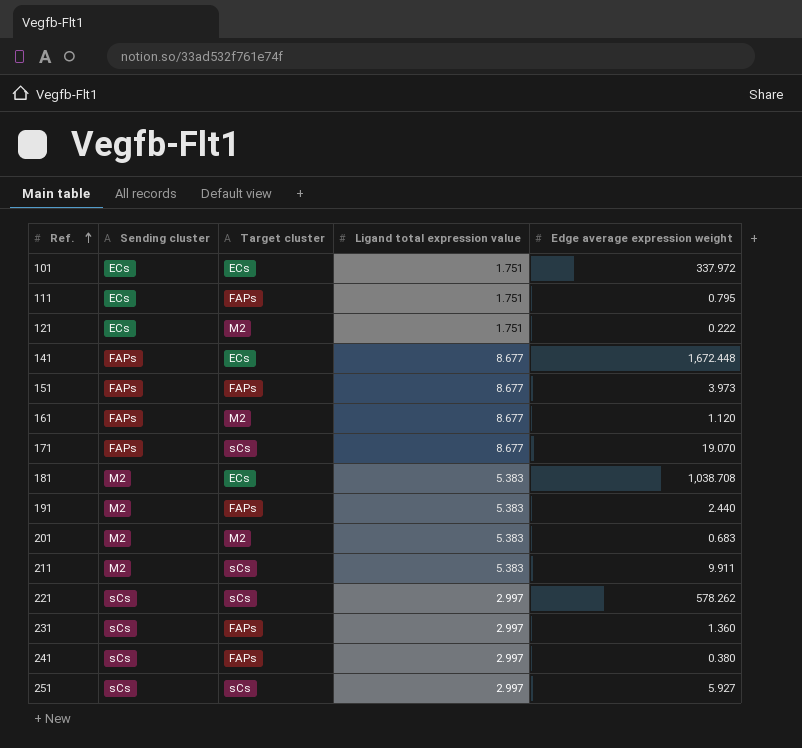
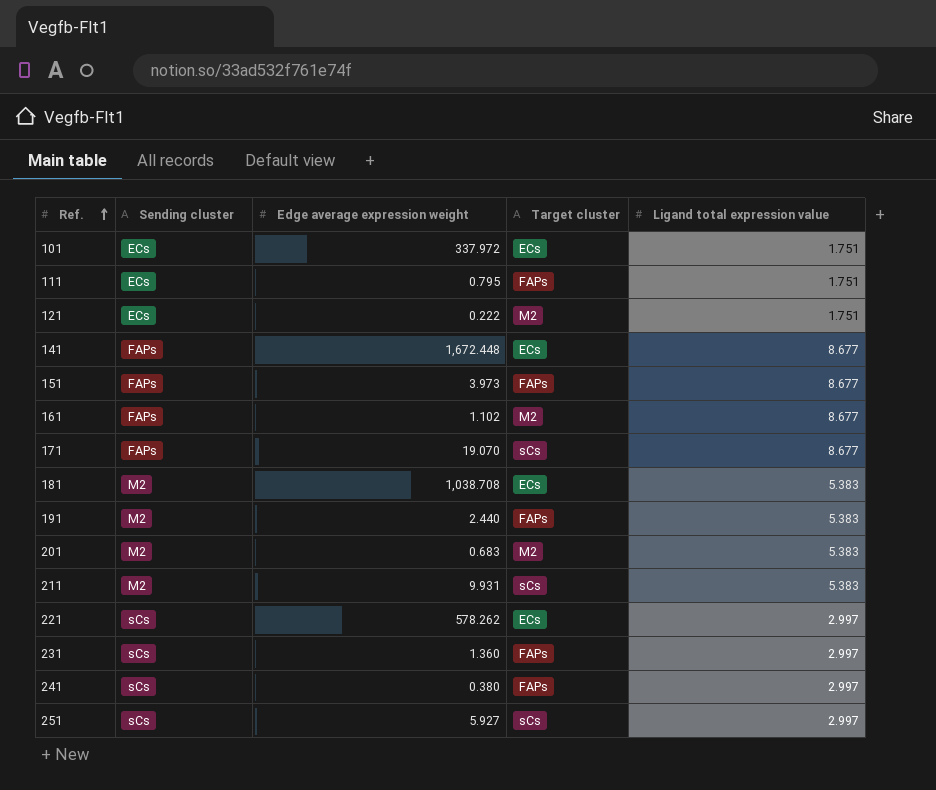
column Edge average expression weight | position: 5 -> 3
161 | Edge average expression weight: 1.120 -> 1.102
211 | Edge average expression weight: 9.911 -> 9.931
221 | Target cluster: sCs -> ECs

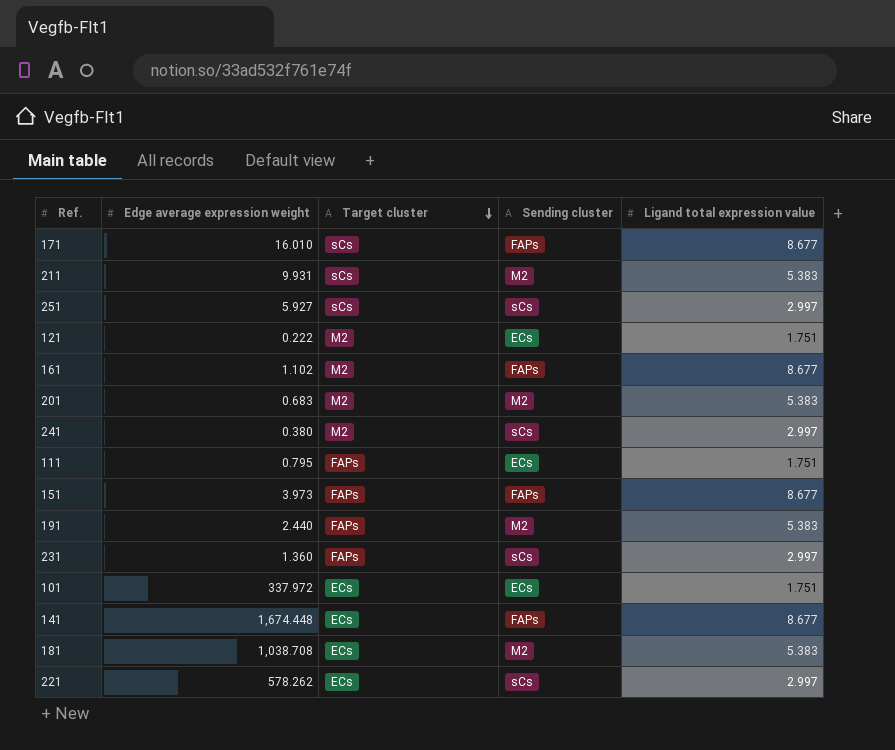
row order: Ref. ascending -> Target cluster descending
column Sending cluster | position: 2 -> 4
171 | Edge average expression weight: 19.070 -> 16.010
241 | Target cluster: FAPs -> M2
141 | Edge average expression weight: 1,672.448 -> 1,674.448

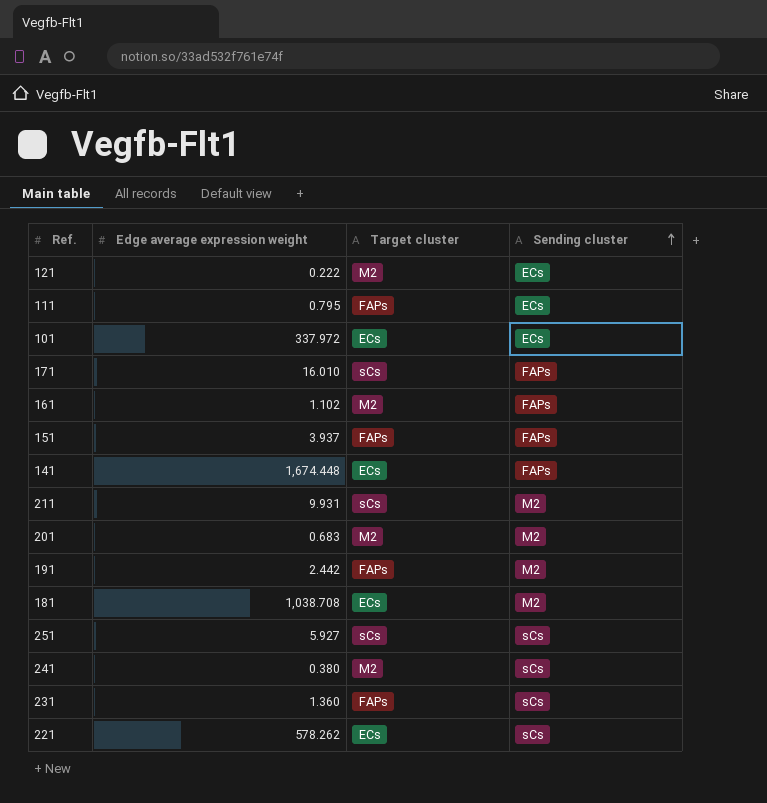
row order: Target cluster descending -> Sending cluster ascending
column Ligand total expression value | position: 5 -> none
151 | Edge average expression weight: 3.973 -> 3.937
191 | Edge average expression weight: 2.440 -> 2.442

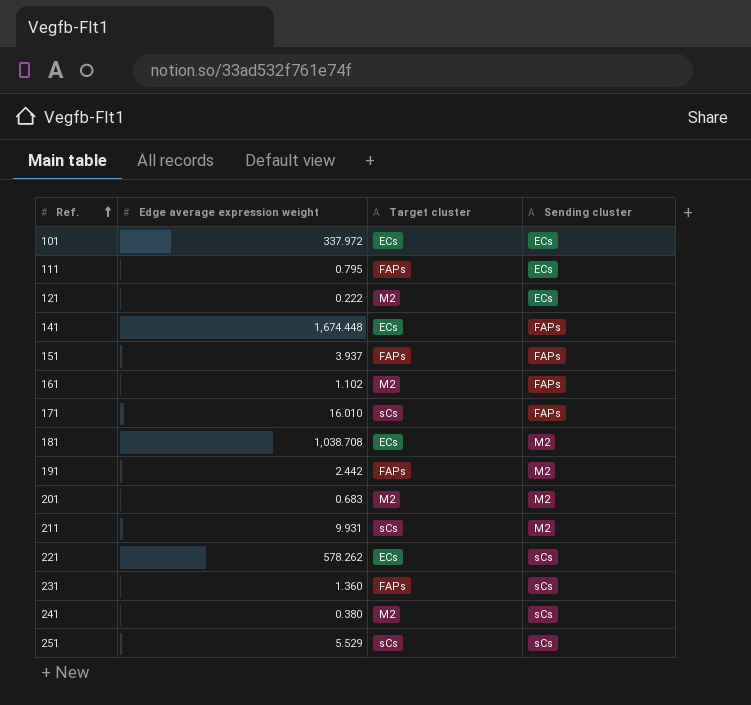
row order: Sending cluster ascending -> Ref. ascending
251 | Edge average expression weight: 5.927 -> 5.529

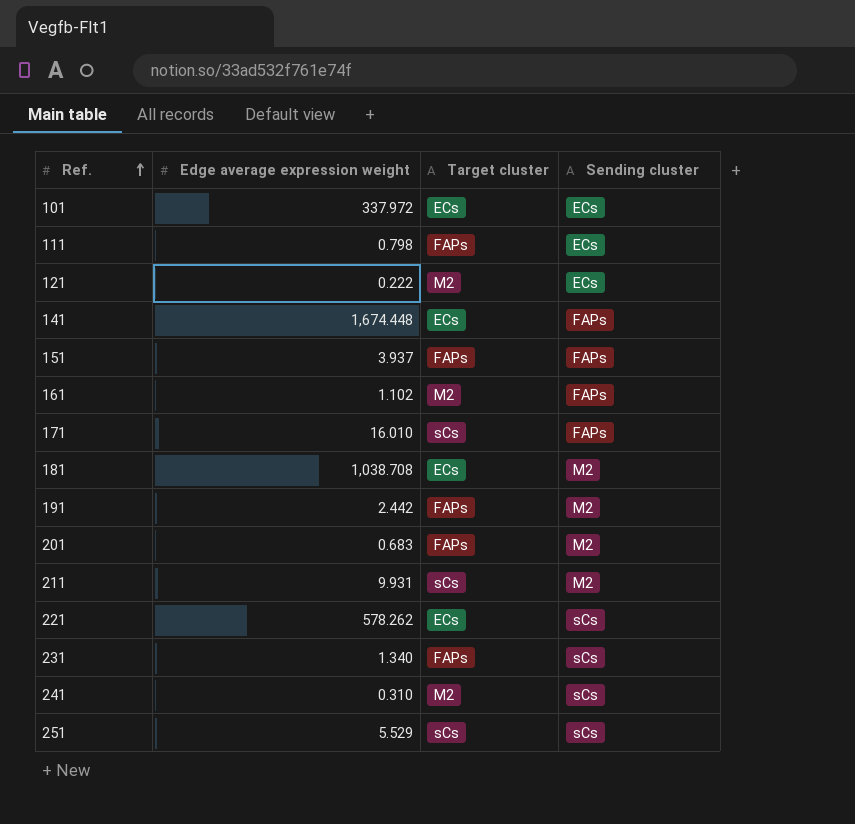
111 | Edge average expression weight: 0.795 -> 0.798
201 | Target cluster: M2 -> FAPs
231 | Edge average expression weight: 1.360 -> 1.340
241 | Edge average expression weight: 0.380 -> 0.310

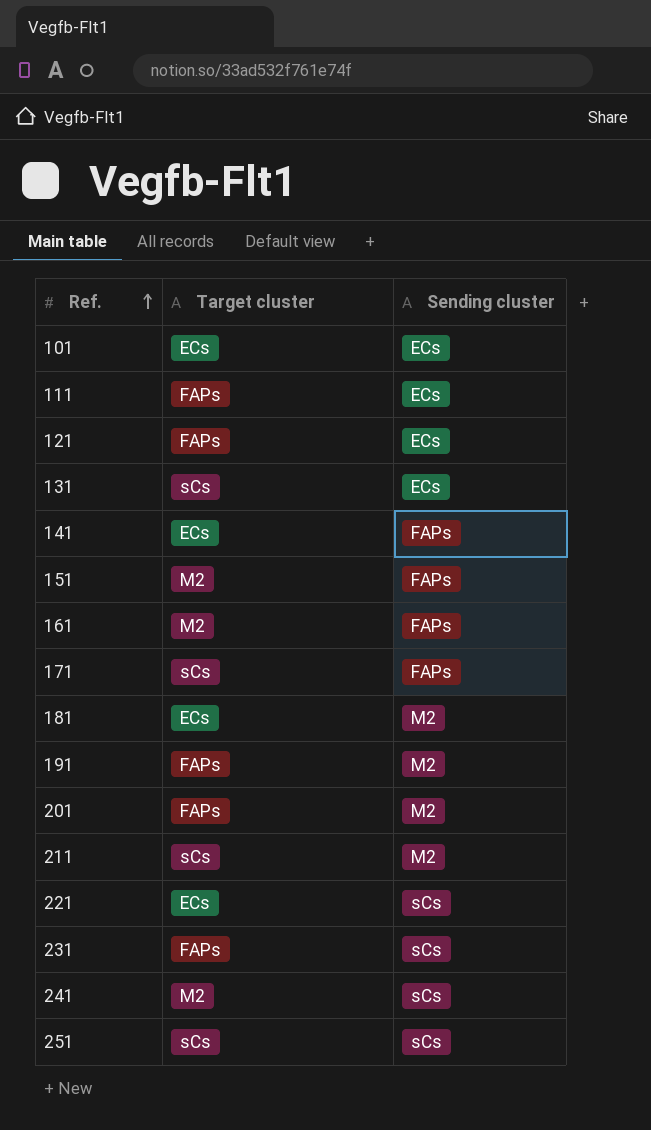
column Edge average expression weight | position: 2 -> none
121 | Target cluster: M2 -> FAPs
row 131: none -> sCs | ECs
151 | Target cluster: FAPs -> M2

